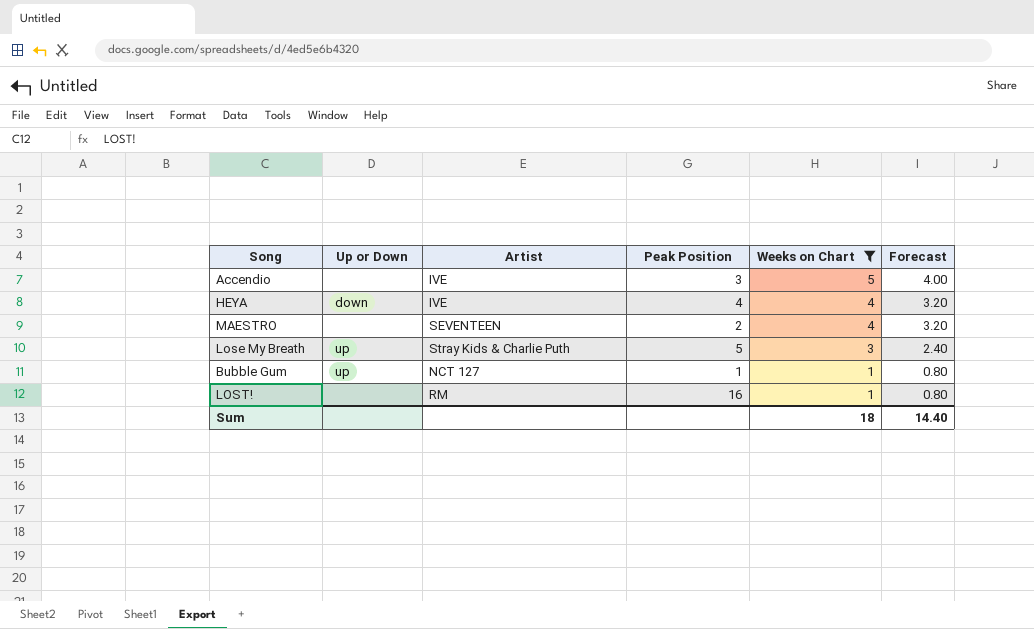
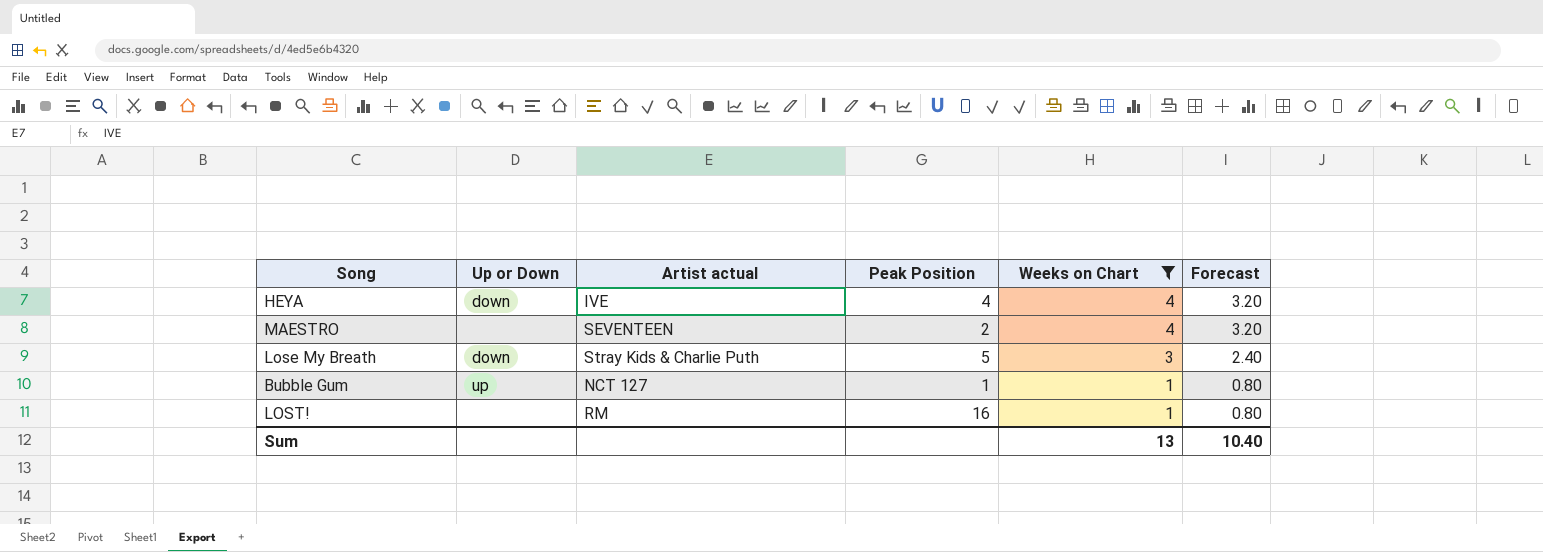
column name: Artist -> Artist actual
row Accendio: none | IVE | 3 | 5 | 4.00 -> none
Lose My Breath | Up or Down: up -> down
Sum | Weeks on Chart: 18 -> 13
Sum | Forecast: 14.40 -> 10.40

